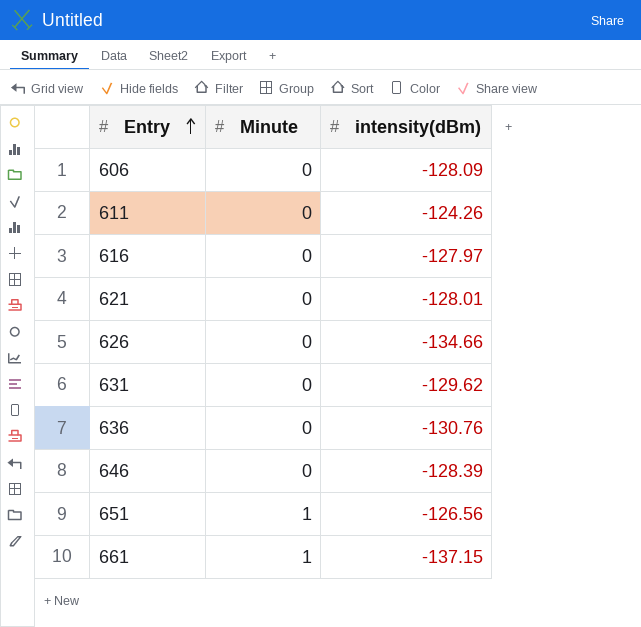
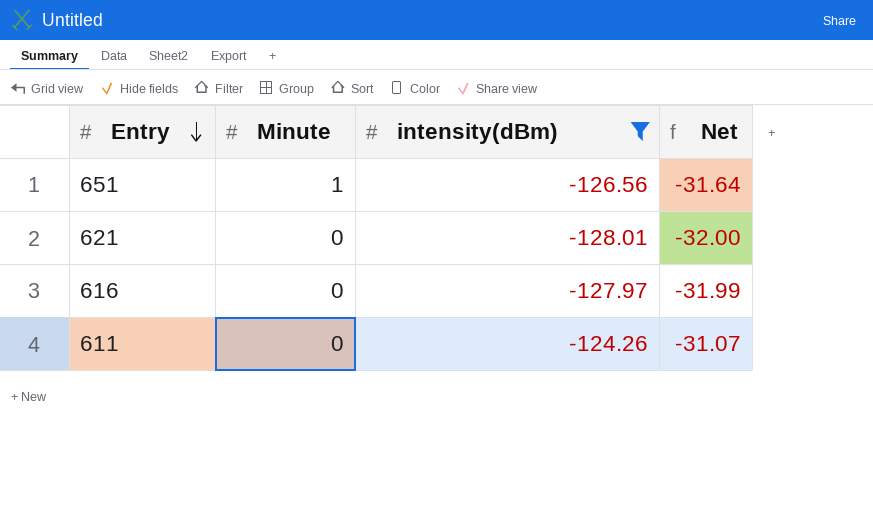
filter: none -> intensity(dBm) >= -128.01
row order: Entry ascending -> Entry descending
column Net | formula: none -> [intensity(dBm)] * 0.25

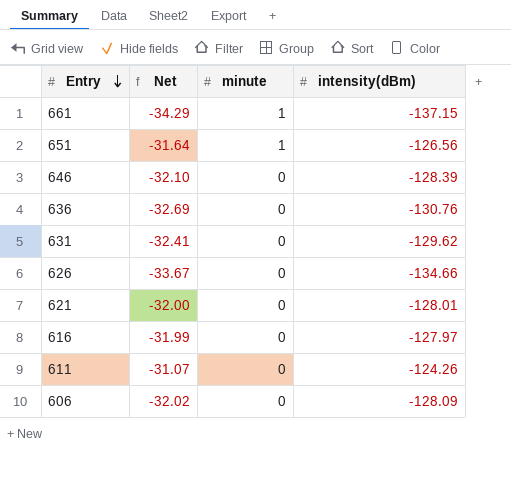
filter: intensity(dBm) >= -128.01 -> none
column Net | position: 4 -> 2
column name: Minute -> minute

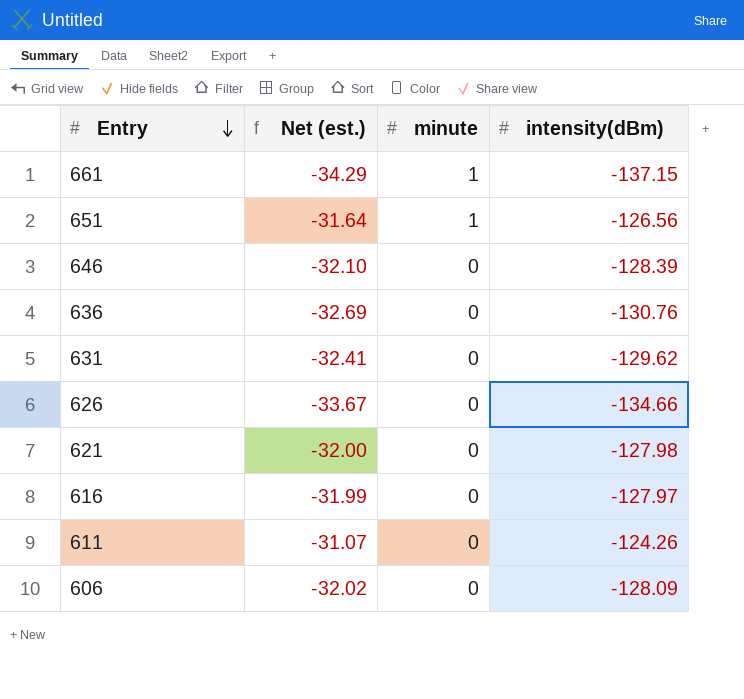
column name: Net -> Net (est.)
621 | intensity(dBm): -128.01 -> -127.98

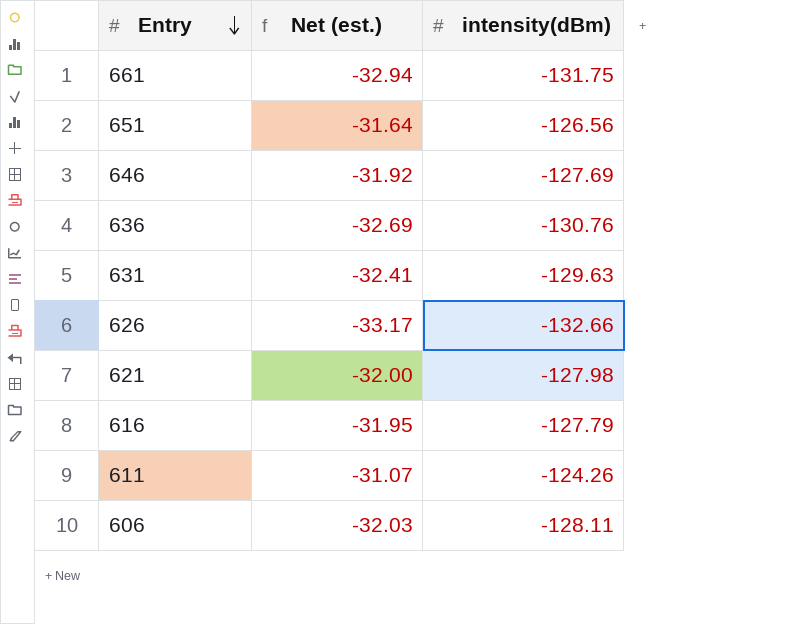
column minute | position: 3 -> none
661 | Net (est.): -34.29 -> -32.94
661 | intensity(dBm): -137.15 -> -131.75
646 | Net (est.): -32.10 -> -31.92
646 | intensity(dBm): -128.39 -> -127.69
631 | intensity(dBm): -129.62 -> -129.63
626 | Net (est.): -33.67 -> -33.17
626 | intensity(dBm): -134.66 -> -132.66
616 | Net (est.): -31.99 -> -31.95
616 | intensity(dBm): -127.97 -> -127.79
606 | Net (est.): -32.02 -> -32.03
606 | intensity(dBm): -128.09 -> -128.11

